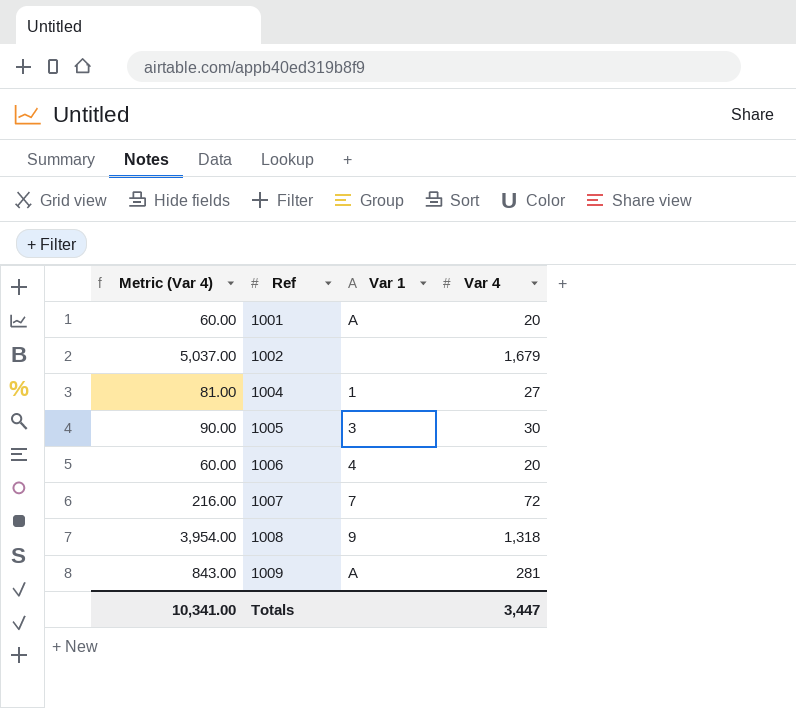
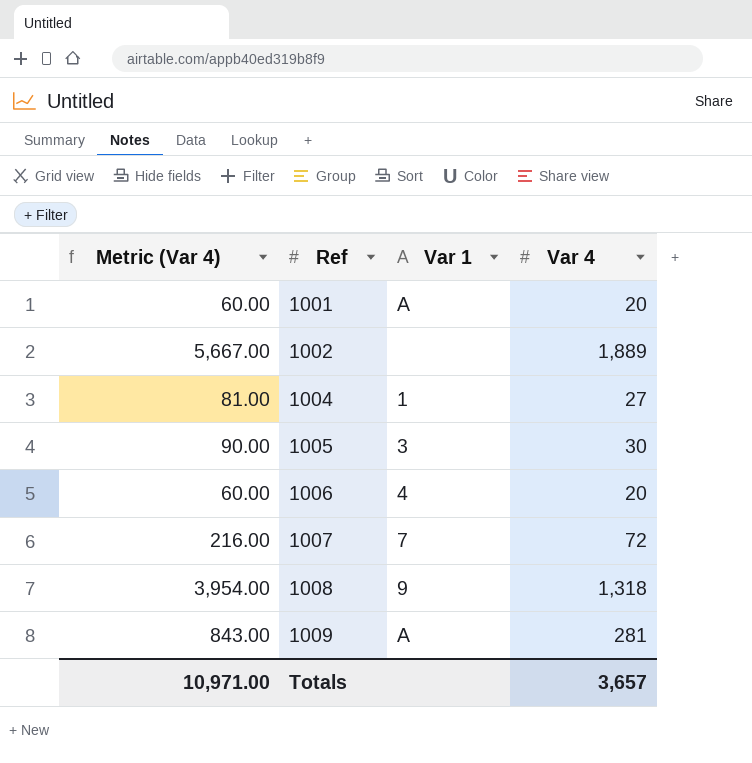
1002 | Metric (Var 4): 5,037.00 -> 5,667.00
1002 | Var 4: 1,679 -> 1,889
Totals | Metric (Var 4): 10,341.00 -> 10,971.00
Totals | Var 4: 3,447 -> 3,657

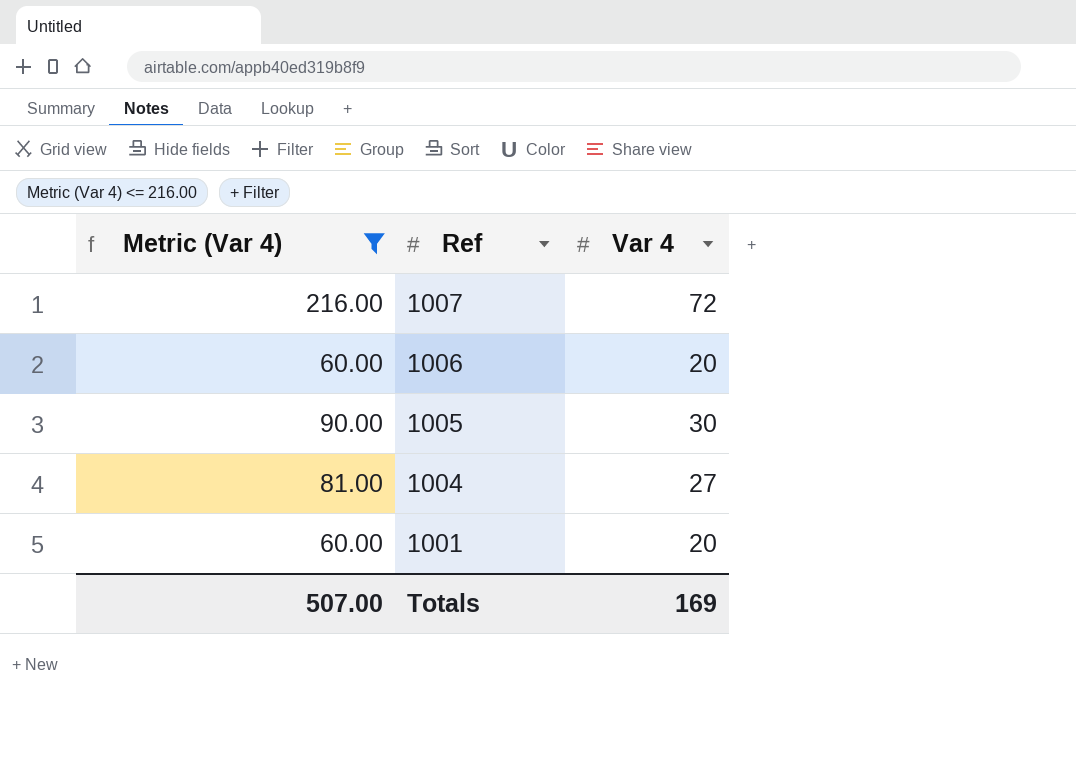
filter: none -> Metric (Var 4) <= 216.00
row order: Ref ascending -> Ref descending
column Var 1 | position: 3 -> none
Totals | Metric (Var 4): 10,971.00 -> 507.00
Totals | Var 4: 3,657 -> 169

